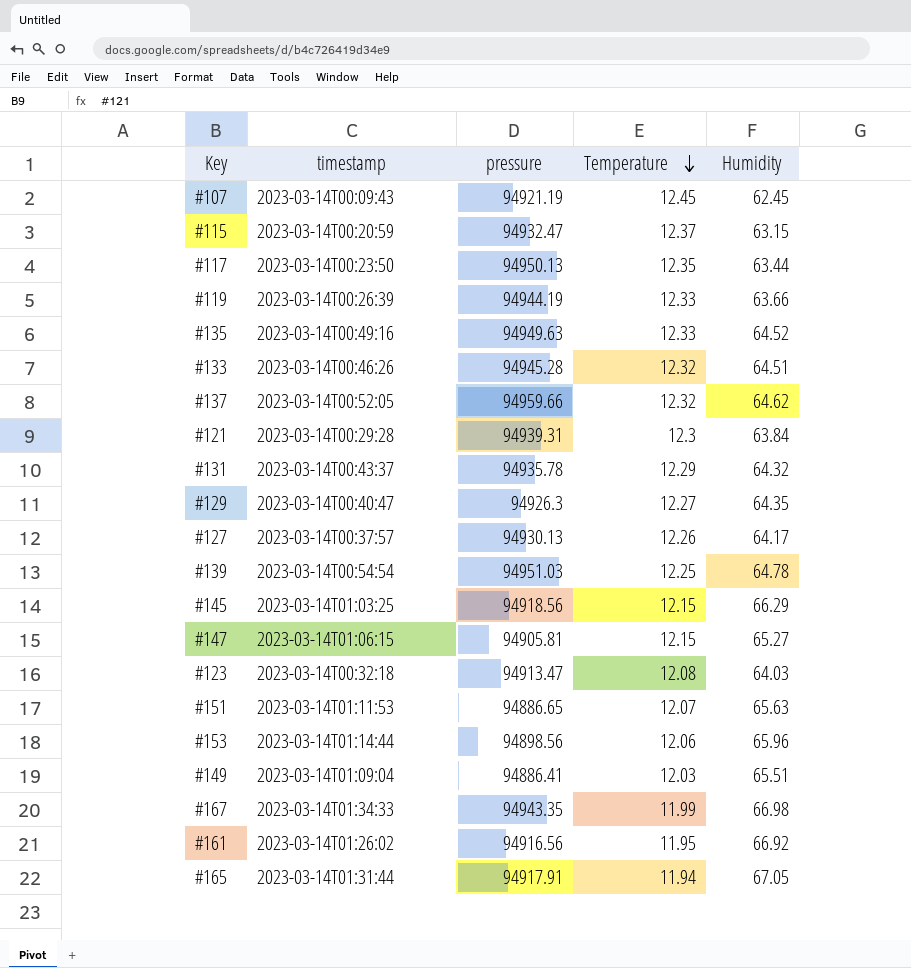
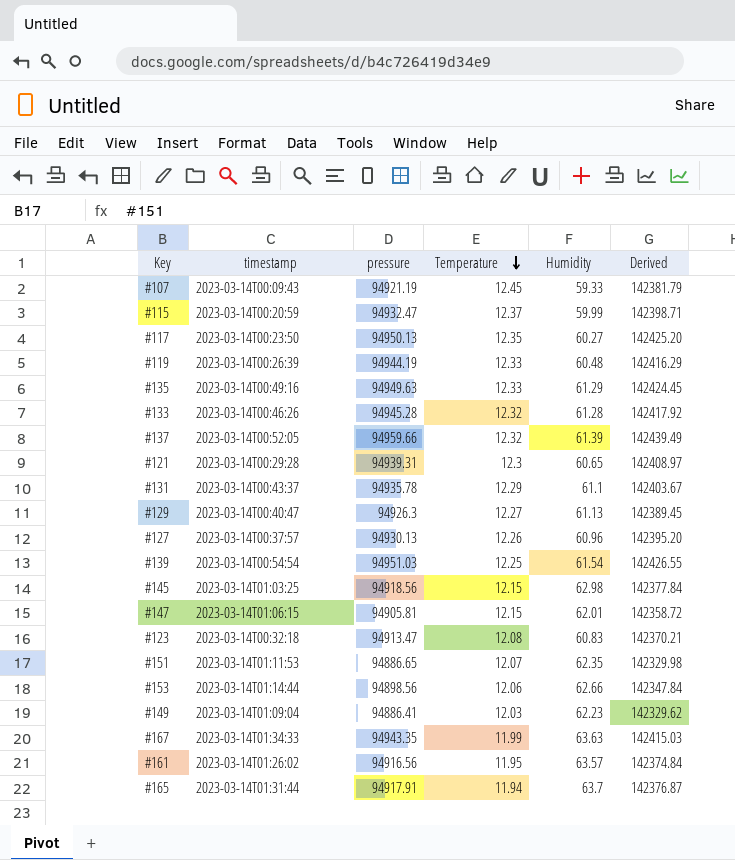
column Derived | formula: none -> [pressure] * 1.5
#107 | Humidity: 62.45 -> 59.33
#115 | Humidity: 63.15 -> 59.99
#117 | Humidity: 63.44 -> 60.27
#119 | Humidity: 63.66 -> 60.48
#135 | Humidity: 64.52 -> 61.29
#133 | Humidity: 64.51 -> 61.28
#137 | Humidity: 64.62 -> 61.39
#121 | Humidity: 63.84 -> 60.65
#131 | Humidity: 64.32 -> 61.1
#129 | Humidity: 64.35 -> 61.13
#127 | Humidity: 64.17 -> 60.96
#139 | Humidity: 64.78 -> 61.54
#145 | Humidity: 66.29 -> 62.98
#147 | Humidity: 65.27 -> 62.01
#123 | Humidity: 64.03 -> 60.83
#151 | Humidity: 65.63 -> 62.35
#153 | Humidity: 65.96 -> 62.66
#149 | Humidity: 65.51 -> 62.23
#167 | Humidity: 66.98 -> 63.63
#161 | Humidity: 66.92 -> 63.57
#165 | Humidity: 67.05 -> 63.7

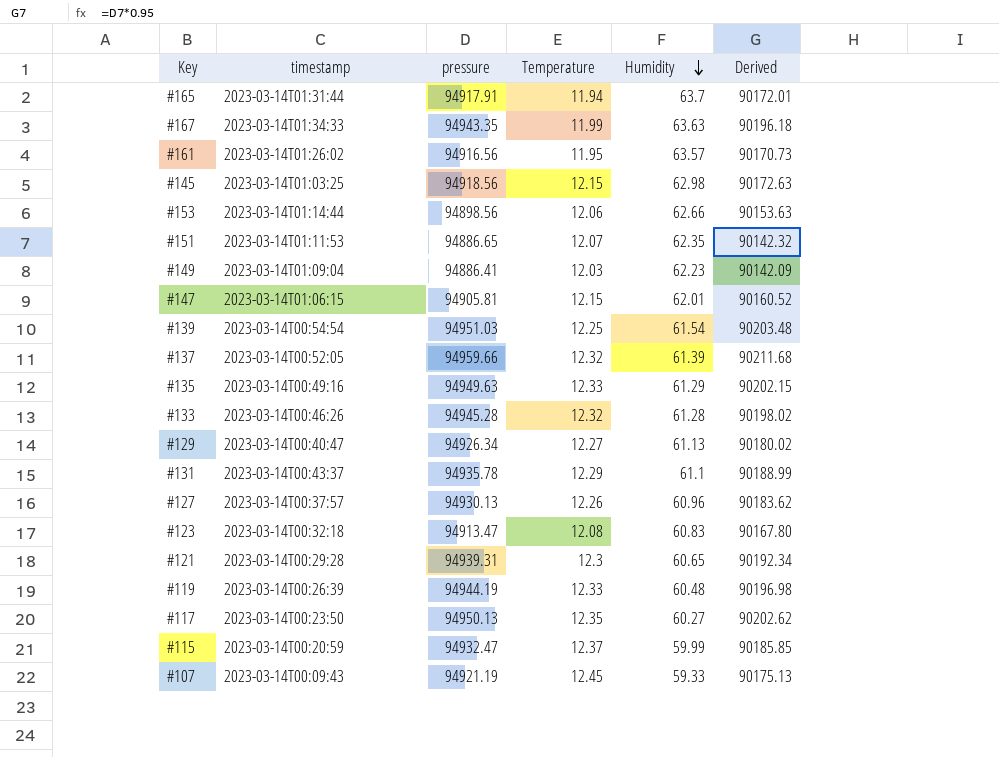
row order: Temperature descending -> Humidity descending
column Derived | formula: [pressure] * 1.5 -> [pressure] * 0.95
#129 | pressure: 94926.3 -> 94926.34

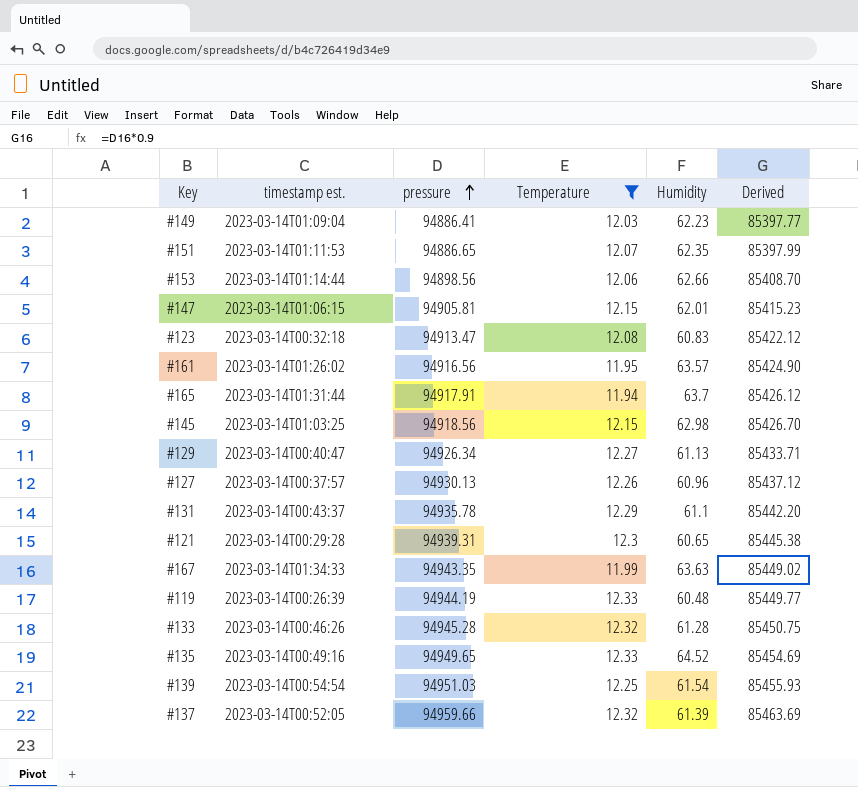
filter: none -> Temperature <= 12.33
row order: Humidity descending -> pressure ascending
column name: timestamp -> timestamp est.
column Derived | formula: [pressure] * 0.95 -> [pressure] * 0.9
#135 | pressure: 94949.63 -> 94949.65
#135 | Humidity: 61.29 -> 64.52

